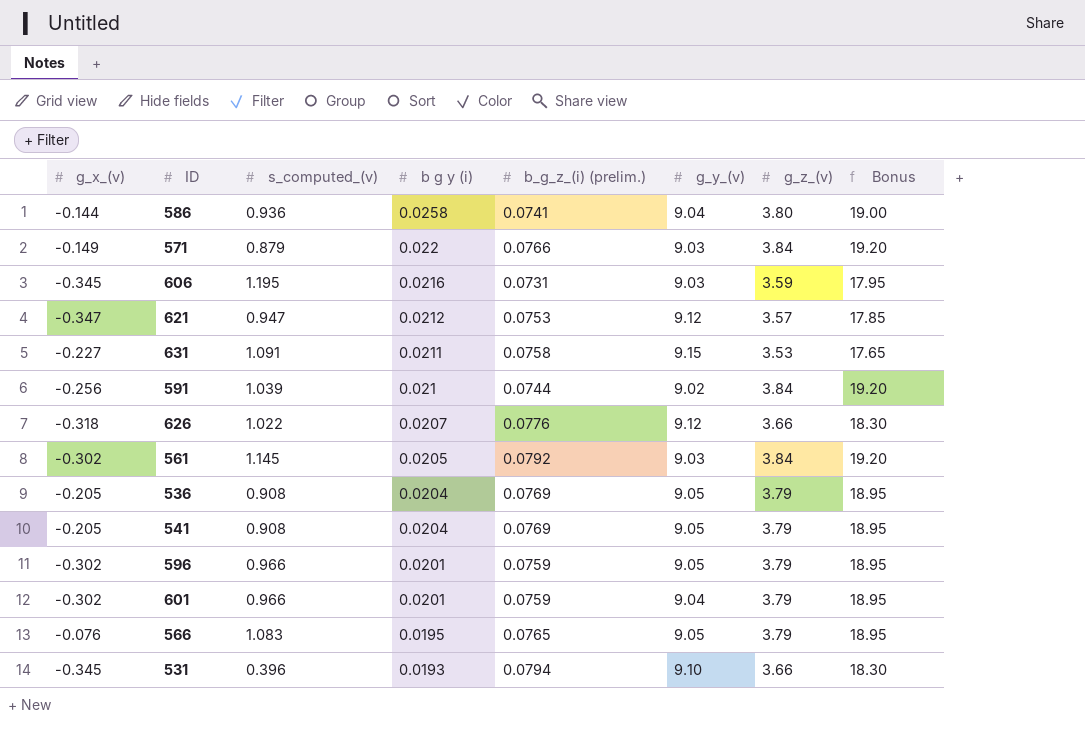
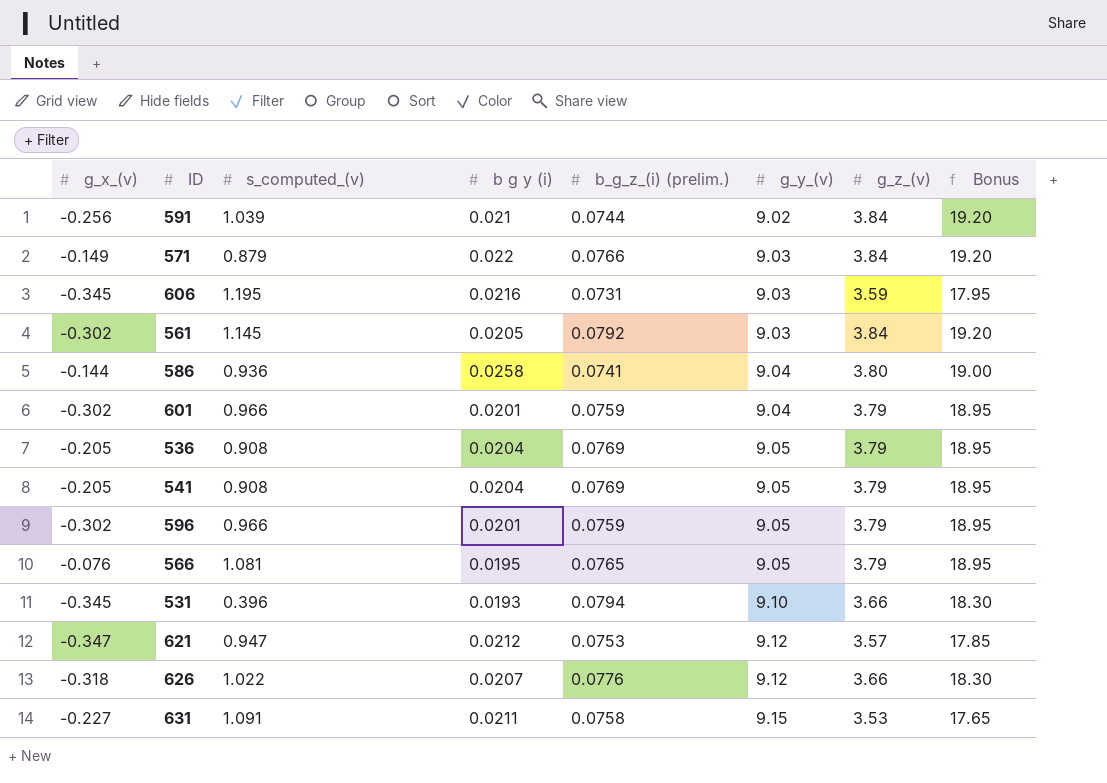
row order: b g y (i) descending -> g_y_(v) ascending
566 | s_computed_(v): 1.083 -> 1.081

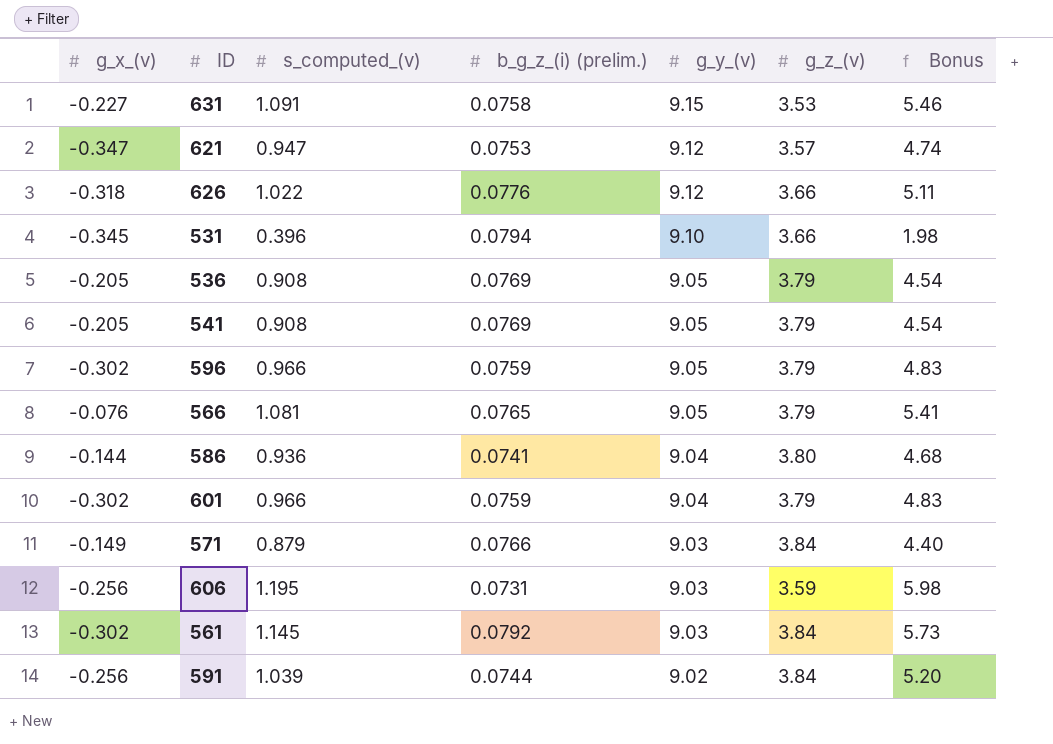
row order: g_y_(v) ascending -> g_y_(v) descending
column b g y (i) | position: 4 -> none
column Bonus | formula: [g_z_(v)] * 5 -> [s_computed_(v)] * 5
606 | g_x_(v): -0.345 -> -0.256

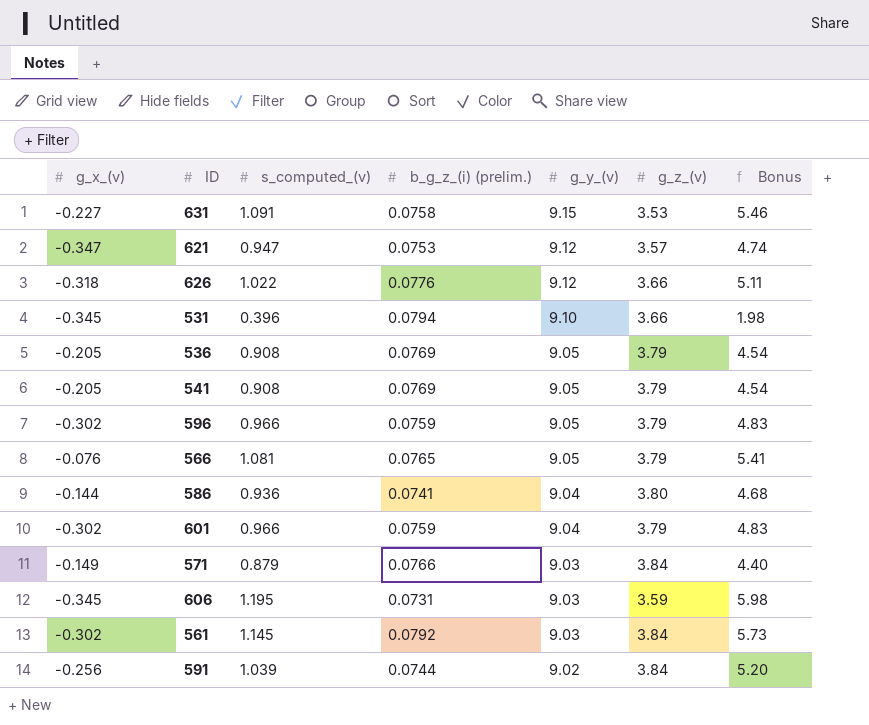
606 | g_x_(v): -0.256 -> -0.345

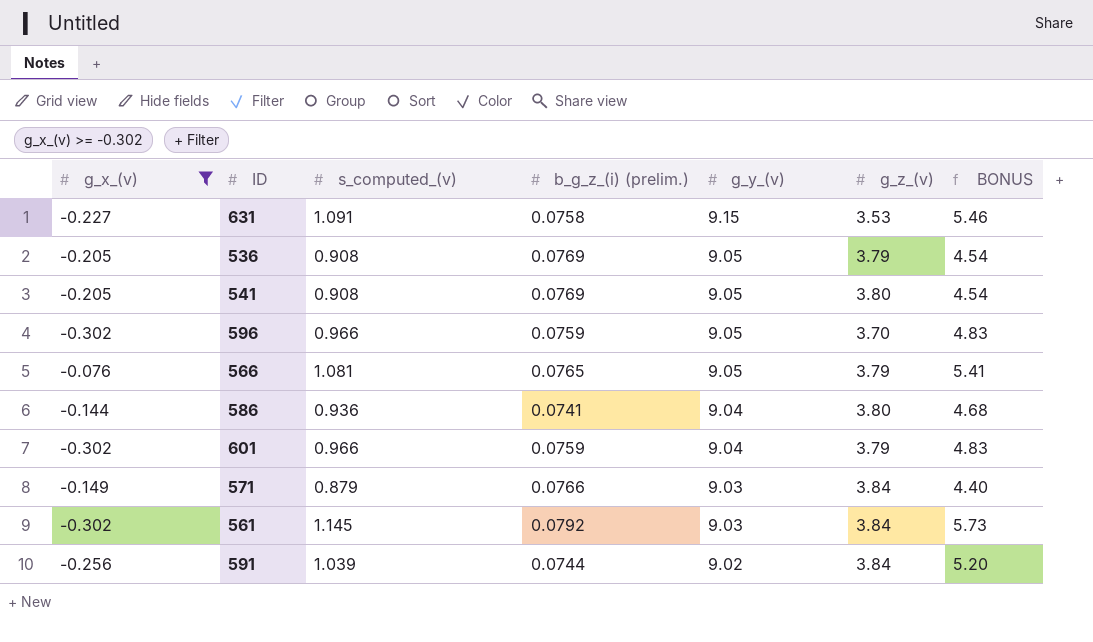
filter: none -> g_x_(v) >= -0.302
column name: Bonus -> BONUS
541 | g_z_(v): 3.79 -> 3.80
596 | g_z_(v): 3.79 -> 3.70

